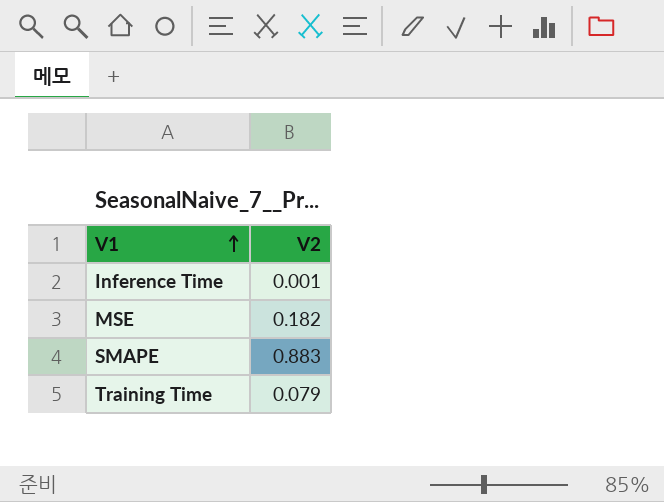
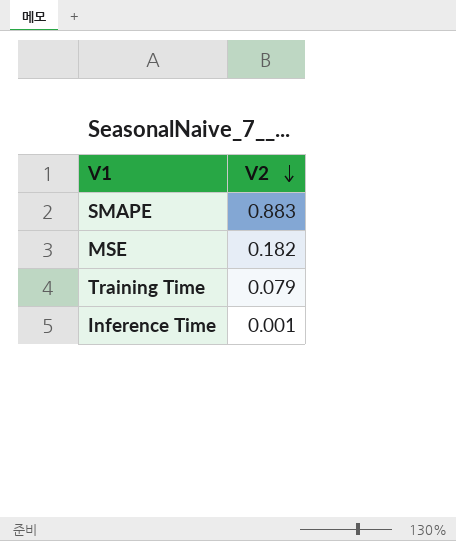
row order: V1 ascending -> V2 descending

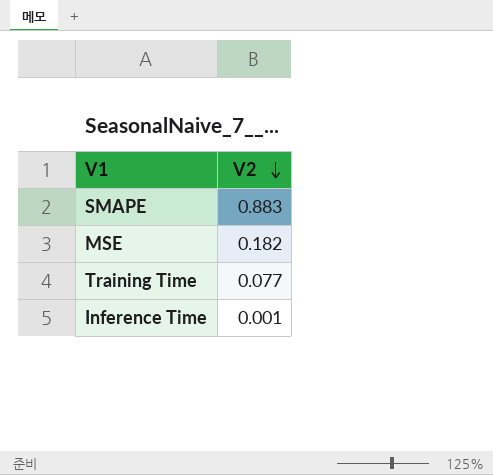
Training Time | V2: 0.079 -> 0.077

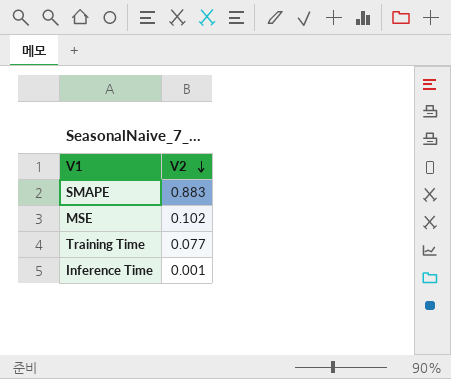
MSE | V2: 0.182 -> 0.102

